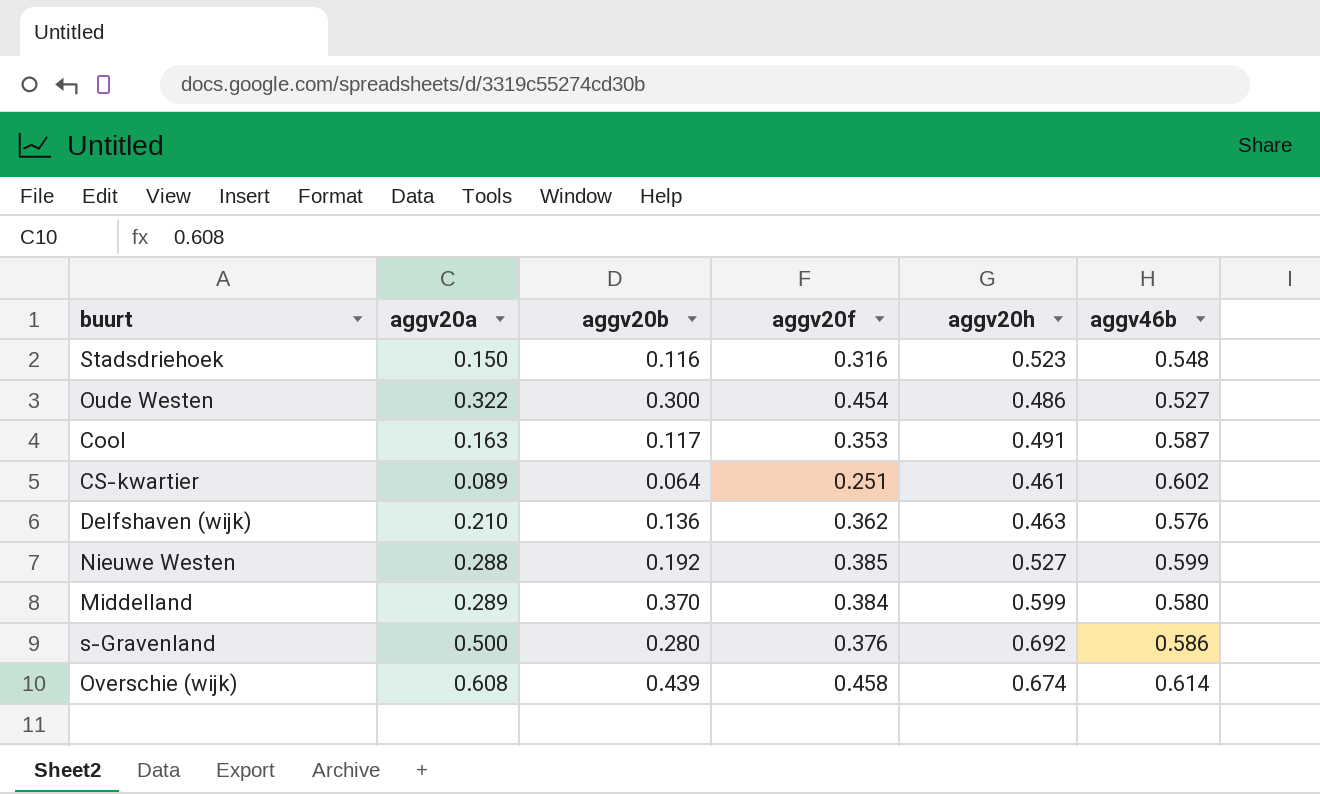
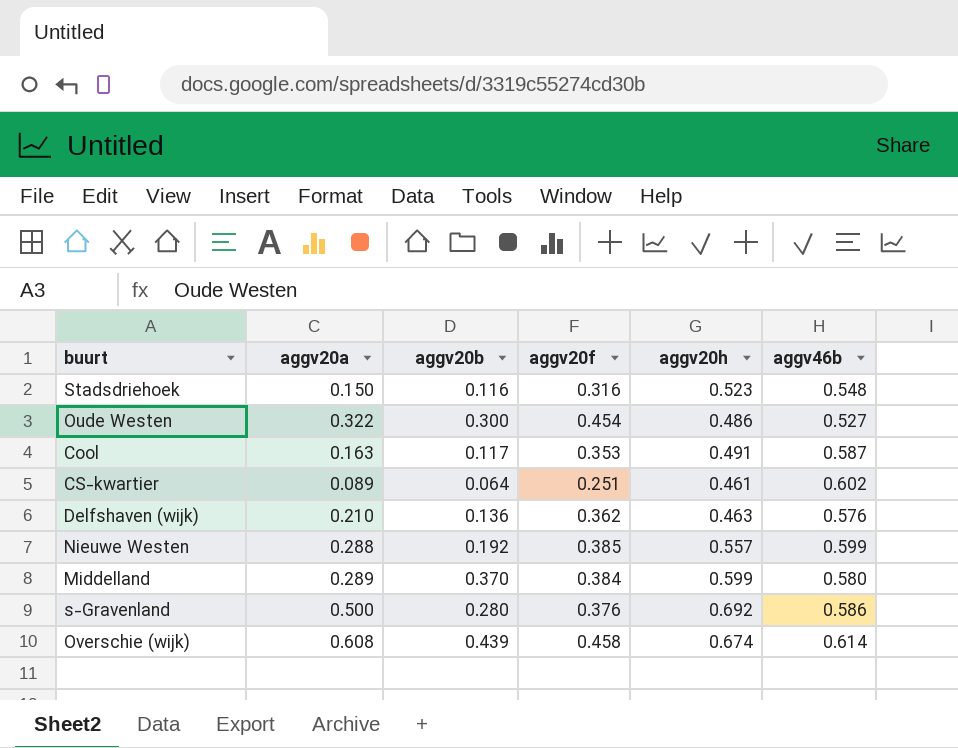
Nieuwe Westen | aggv20h: 0.527 -> 0.557

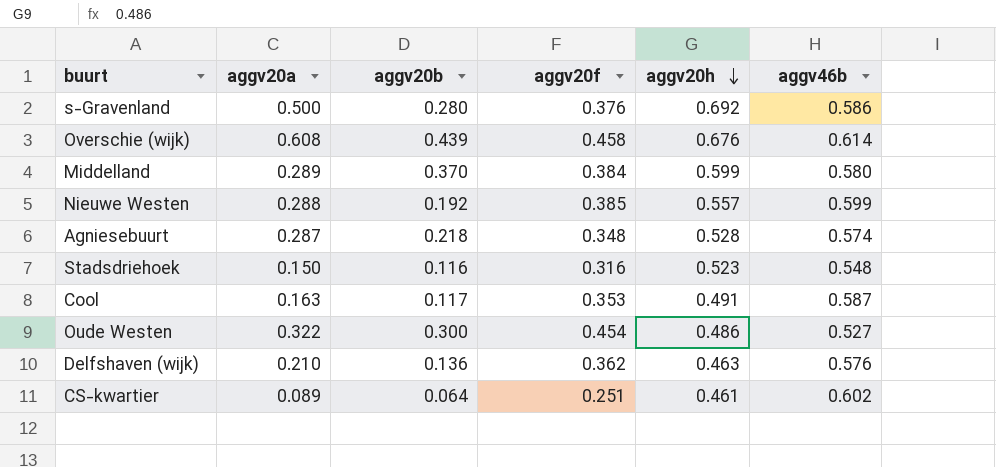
row order: none -> aggv20h descending
Overschie (wijk) | aggv20h: 0.674 -> 0.676
row Agniesebuurt: none -> 0.287 | 0.218 | 0.348 | 0.528 | 0.574

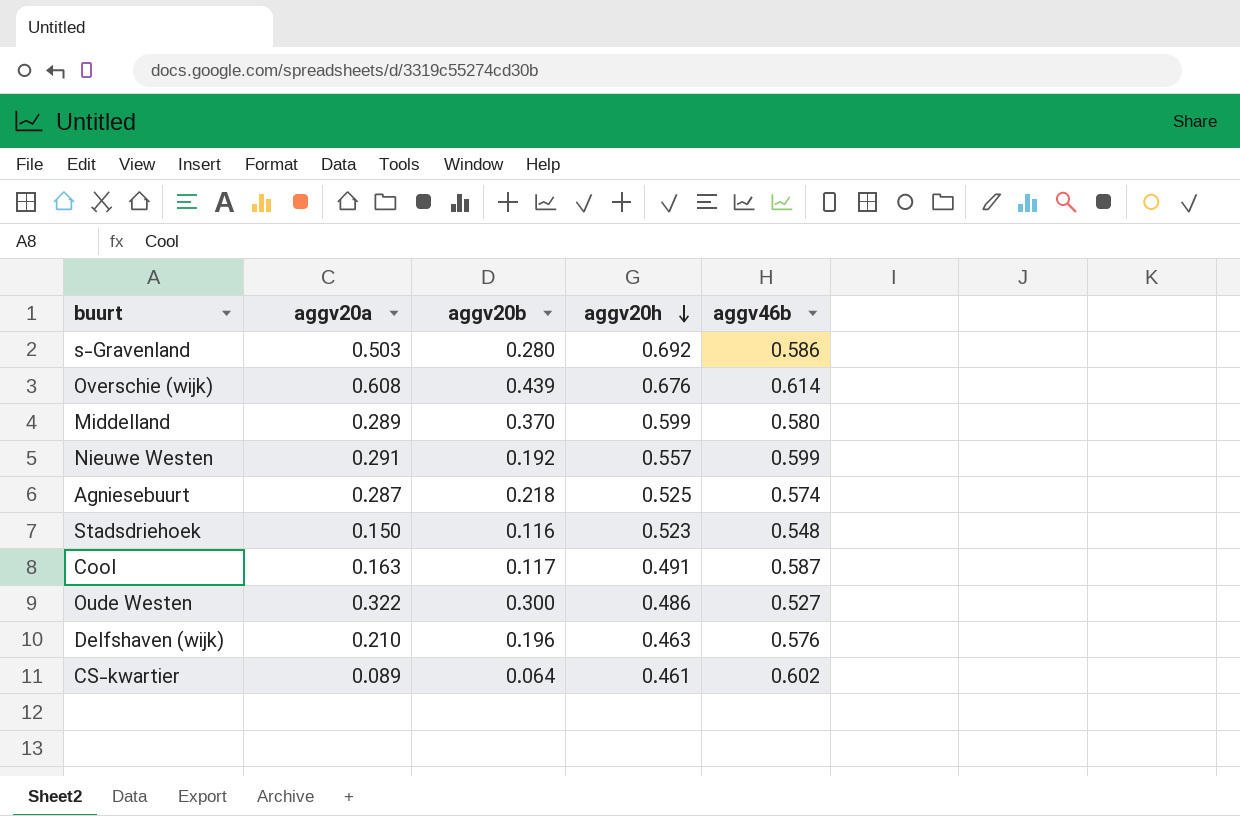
column aggv20f | position: 4 -> none
s-Gravenland | aggv20a: 0.500 -> 0.503
Nieuwe Westen | aggv20a: 0.288 -> 0.291
Agniesebuurt | aggv20h: 0.528 -> 0.525
Delfshaven (wijk) | aggv20b: 0.136 -> 0.196

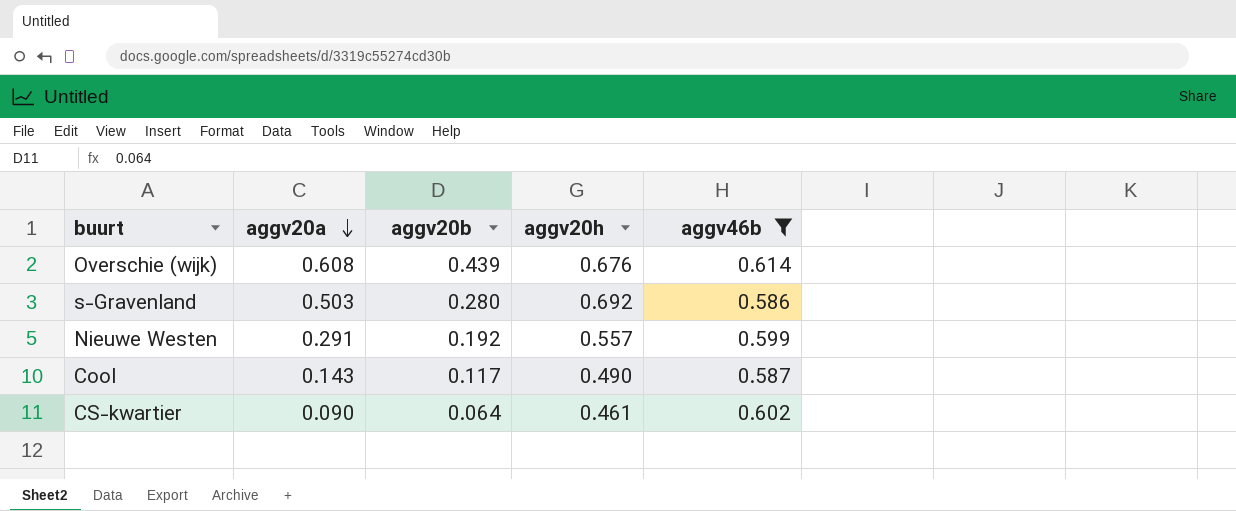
filter: none -> aggv46b >= 0.586
row order: aggv20h descending -> aggv20a descending
Cool | aggv20a: 0.163 -> 0.143
Cool | aggv20h: 0.491 -> 0.490
CS-kwartier | aggv20a: 0.089 -> 0.090

